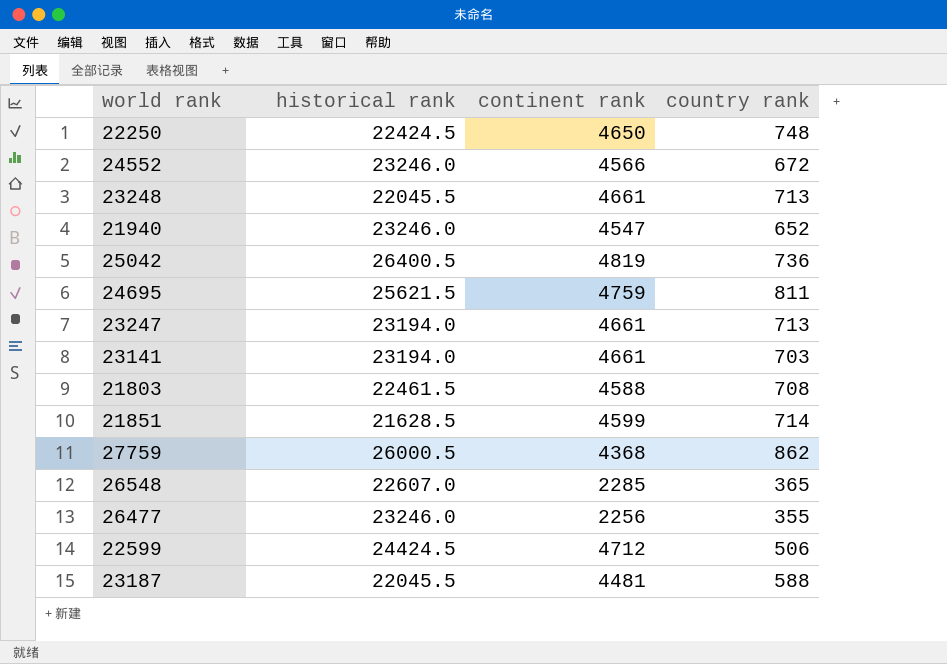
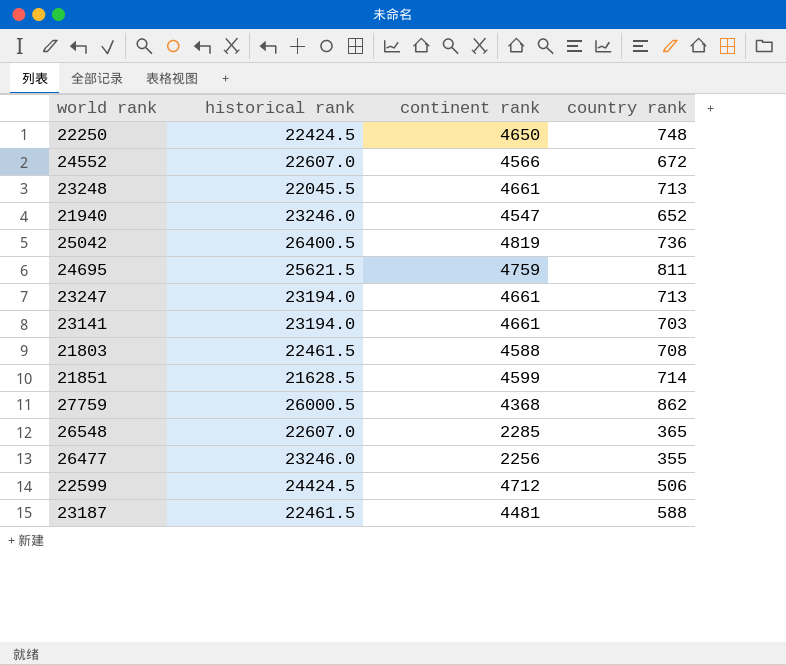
24552 | historical rank: 23246.0 -> 22607.0
23187 | historical rank: 22045.5 -> 22461.5

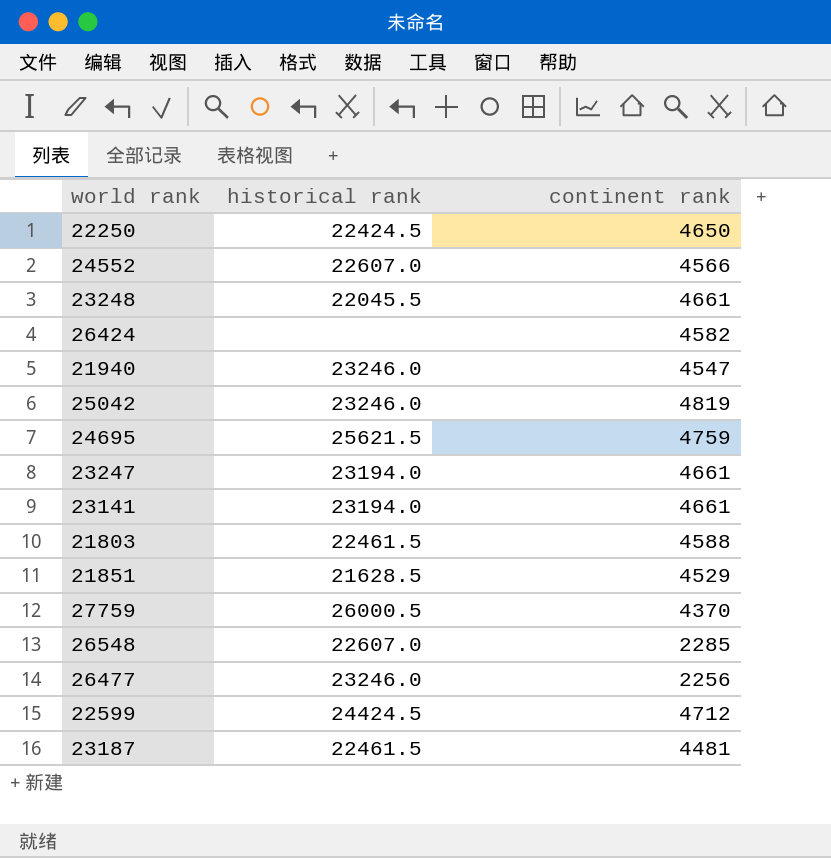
column country rank | position: 4 -> none
row 26424: none -> none | 4582
25042 | historical rank: 26400.5 -> 23246.0
21851 | continent rank: 4599 -> 4529
27759 | continent rank: 4368 -> 4370

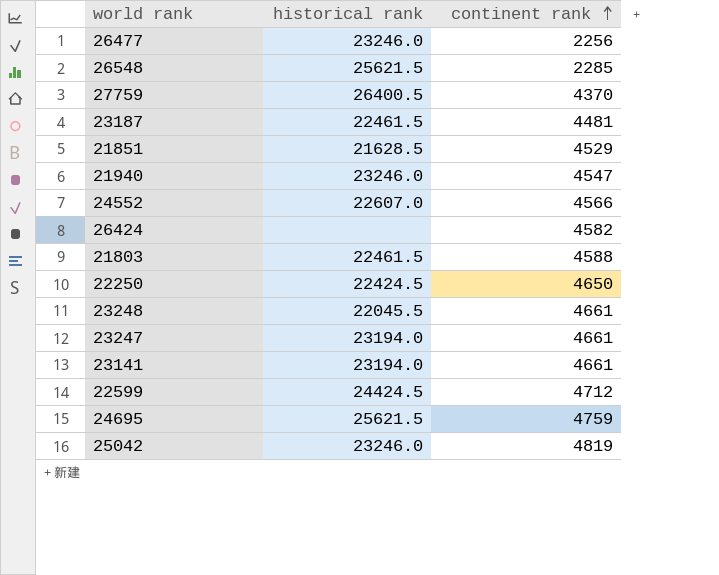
row order: none -> continent rank ascending
26548 | historical rank: 22607.0 -> 25621.5
27759 | historical rank: 26000.5 -> 26400.5

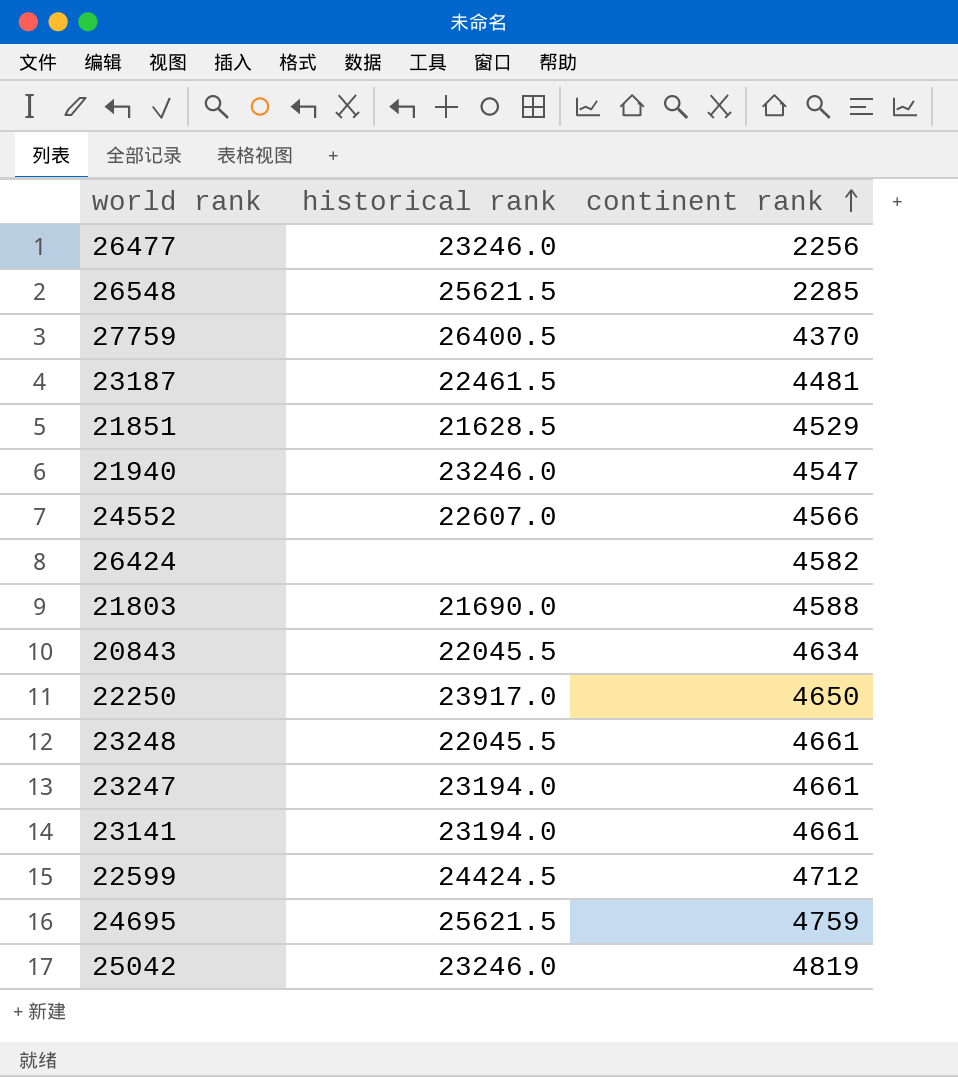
21803 | historical rank: 22461.5 -> 21690.0
row 20843: none -> 22045.5 | 4634
22250 | historical rank: 22424.5 -> 23917.0

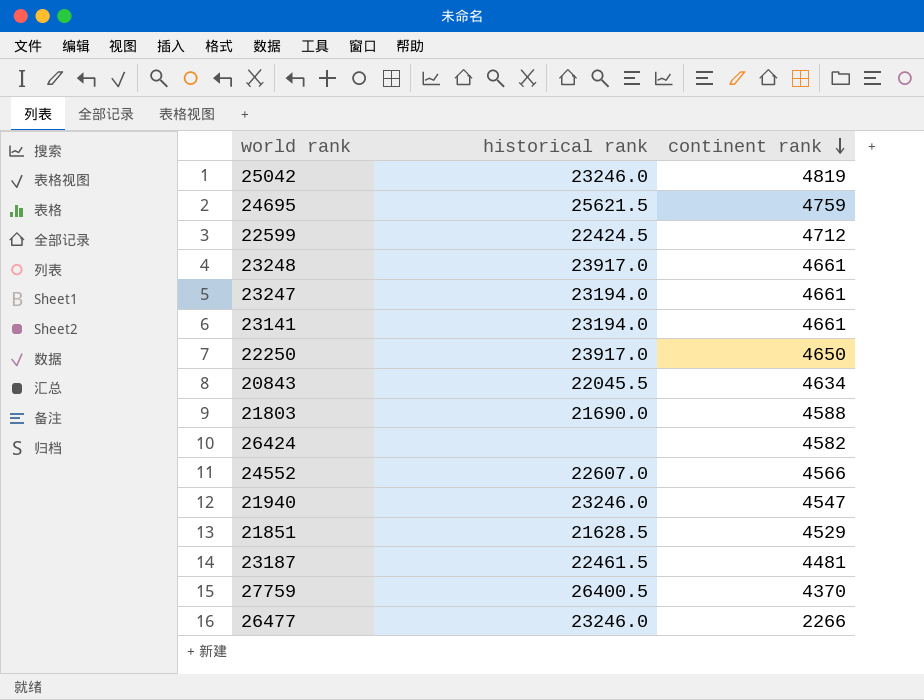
row order: continent rank ascending -> continent rank descending
row 26548: 25621.5 | 2285 -> none
22599 | historical rank: 24424.5 -> 22424.5
23248 | historical rank: 22045.5 -> 23917.0
26477 | continent rank: 2256 -> 2266

